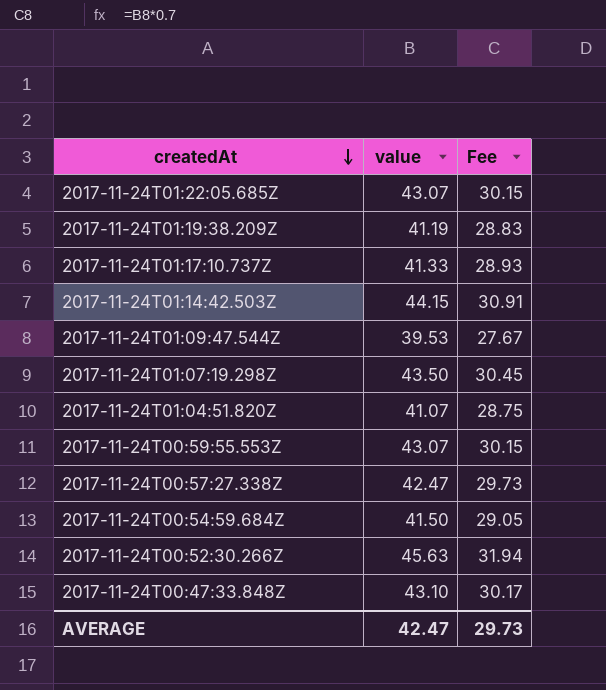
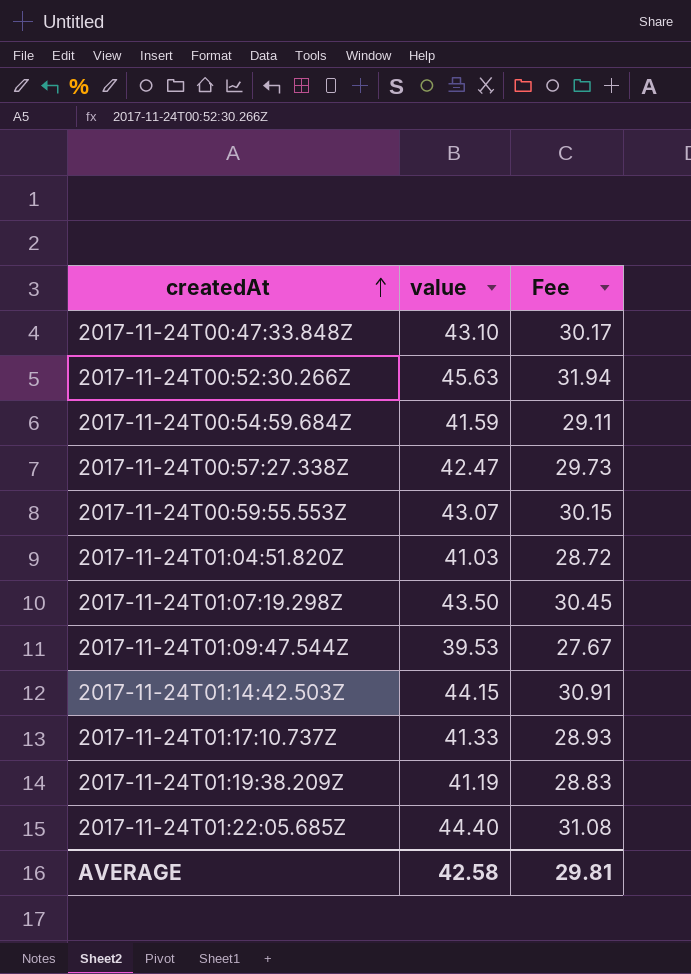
row order: createdAt descending -> createdAt ascending
2017-11-24T00:54:59.684Z | value: 41.50 -> 41.59
2017-11-24T00:54:59.684Z | Fee: 29.05 -> 29.11
2017-11-24T01:04:51.820Z | value: 41.07 -> 41.03
2017-11-24T01:04:51.820Z | Fee: 28.75 -> 28.72
2017-11-24T01:22:05.685Z | value: 43.07 -> 44.40
2017-11-24T01:22:05.685Z | Fee: 30.15 -> 31.08
AVERAGE | value: 42.47 -> 42.58
AVERAGE | Fee: 29.73 -> 29.81

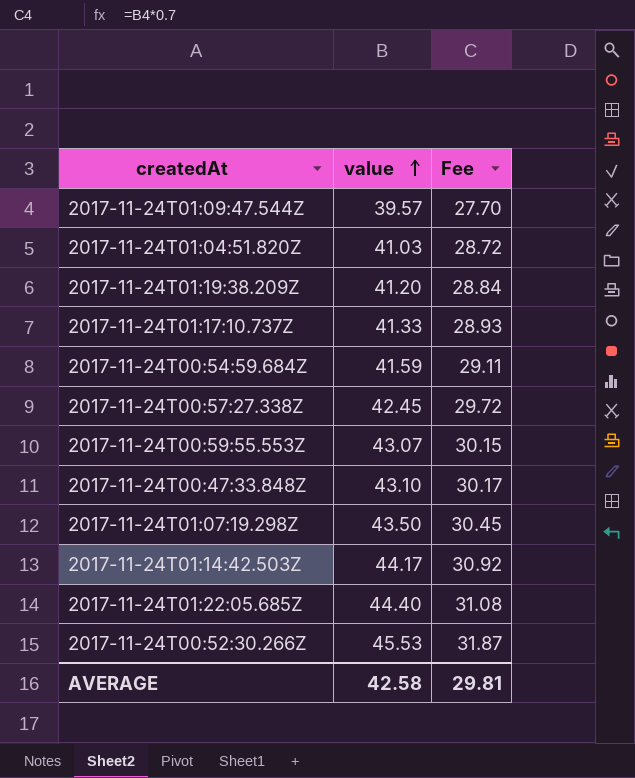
row order: createdAt ascending -> value ascending
2017-11-24T01:09:47.544Z | value: 39.53 -> 39.57
2017-11-24T01:09:47.544Z | Fee: 27.67 -> 27.70
2017-11-24T01:19:38.209Z | value: 41.19 -> 41.20
2017-11-24T01:19:38.209Z | Fee: 28.83 -> 28.84
2017-11-24T00:57:27.338Z | value: 42.47 -> 42.45
2017-11-24T00:57:27.338Z | Fee: 29.73 -> 29.72
2017-11-24T01:14:42.503Z | value: 44.15 -> 44.17
2017-11-24T01:14:42.503Z | Fee: 30.91 -> 30.92
2017-11-24T00:52:30.266Z | value: 45.63 -> 45.53
2017-11-24T00:52:30.266Z | Fee: 31.94 -> 31.87

